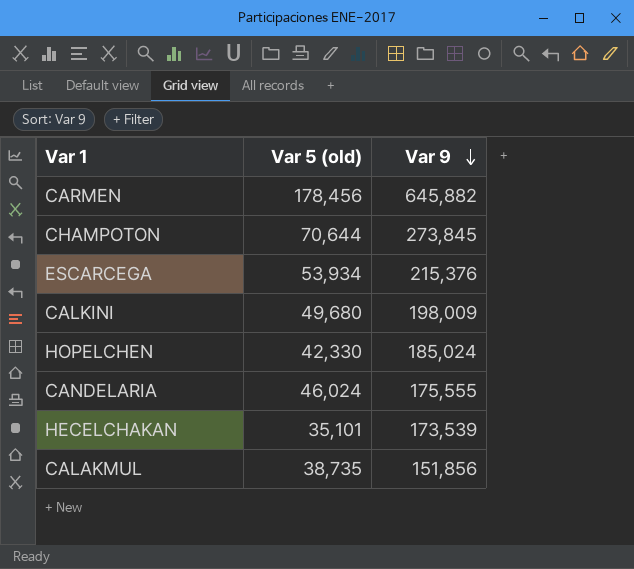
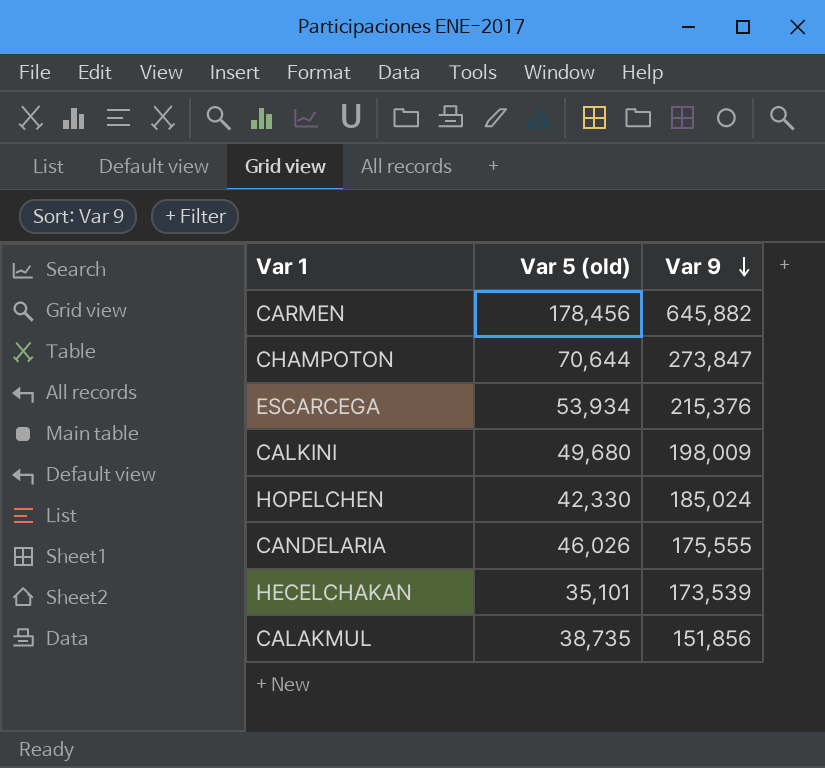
CHAMPOTON | Var 9: 273,845 -> 273,847
CANDELARIA | Var 5 (old): 46,024 -> 46,026

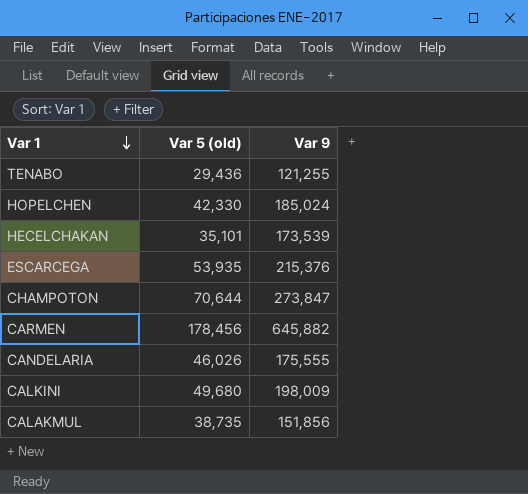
row order: Var 9 descending -> Var 1 descending
row TENABO: none -> 29,436 | 121,255
ESCARCEGA | Var 5 (old): 53,934 -> 53,935

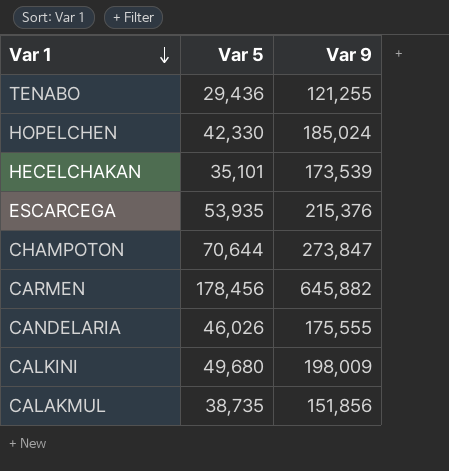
column name: Var 5 (old) -> Var 5

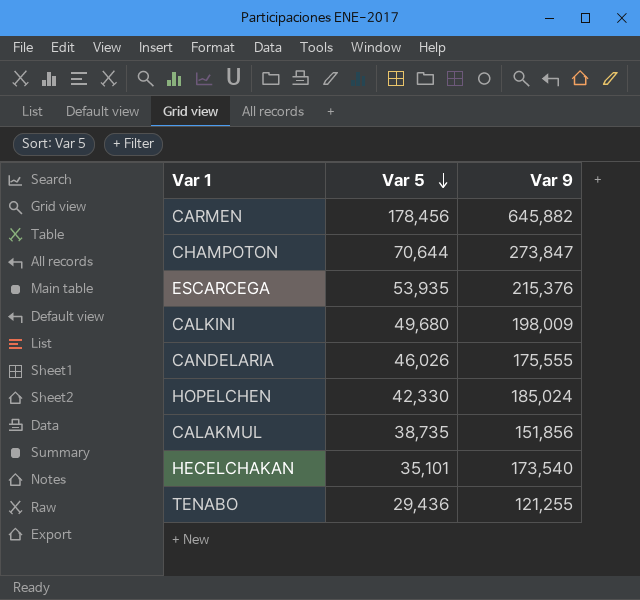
row order: Var 1 descending -> Var 5 descending
HECELCHAKAN | Var 9: 173,539 -> 173,540

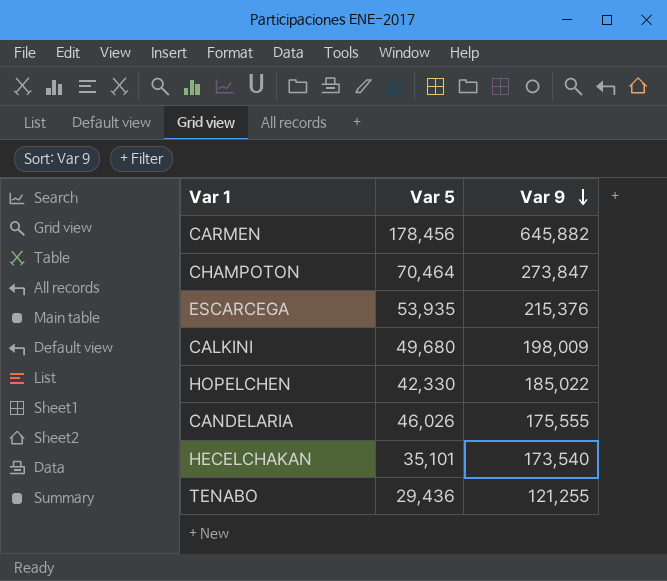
row order: Var 5 descending -> Var 9 descending
row CALAKMUL: 38,735 | 151,856 -> none
CHAMPOTON | Var 5: 70,644 -> 70,464
HOPELCHEN | Var 9: 185,024 -> 185,022

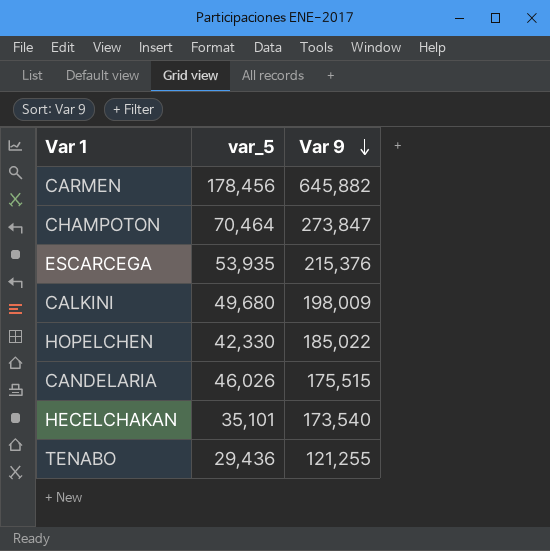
column name: Var 5 -> var_5
CANDELARIA | Var 9: 175,555 -> 175,515

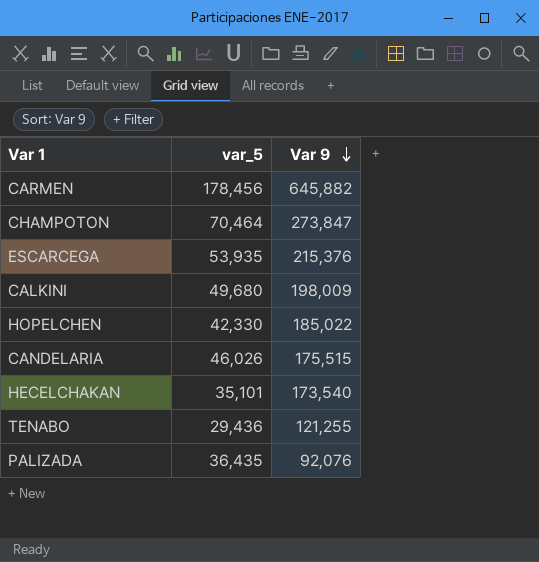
row PALIZADA: none -> 36,435 | 92,076

